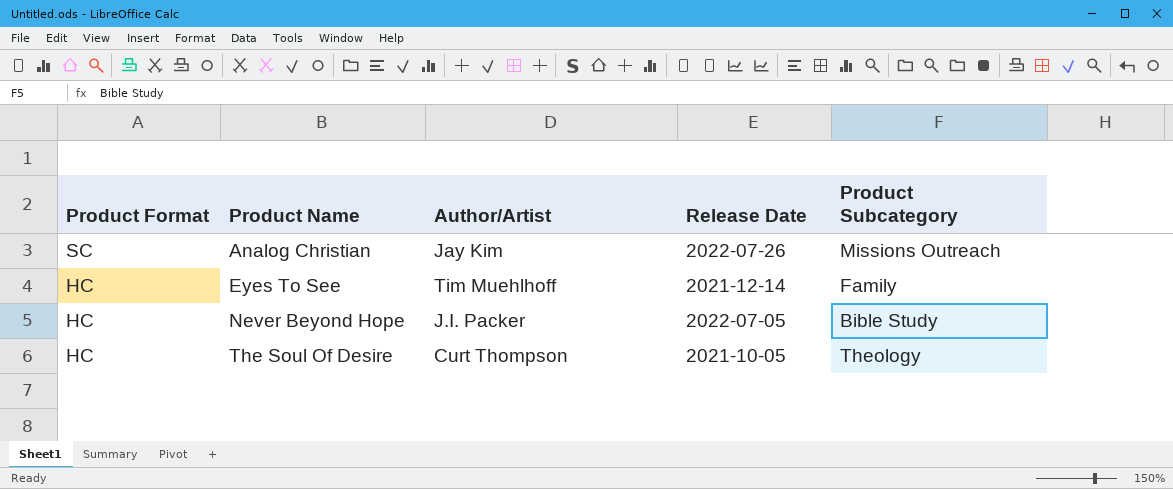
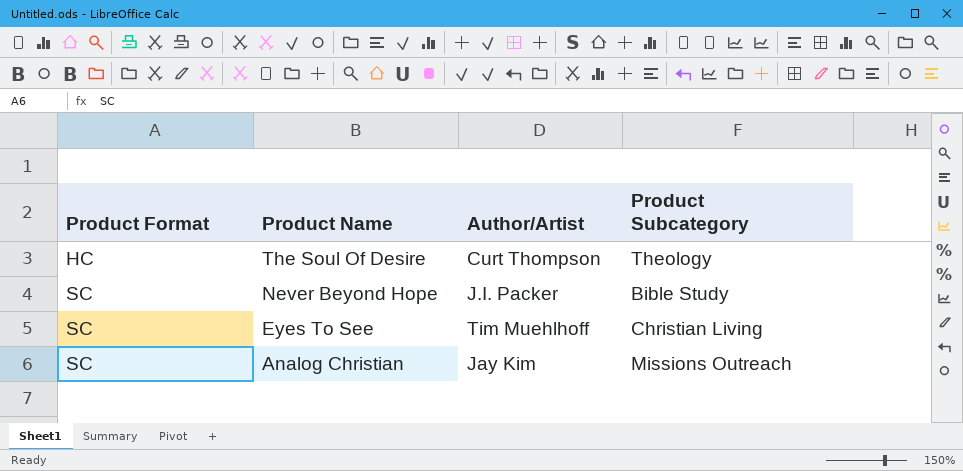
row order: Product Format descending -> Product Format ascending
column Release Date | position: 4 -> none
Never Beyond Hope | Product Format: HC -> SC
Eyes To See | Product Format: HC -> SC
Eyes To See | Product Subcategory: Family -> Christian Living

